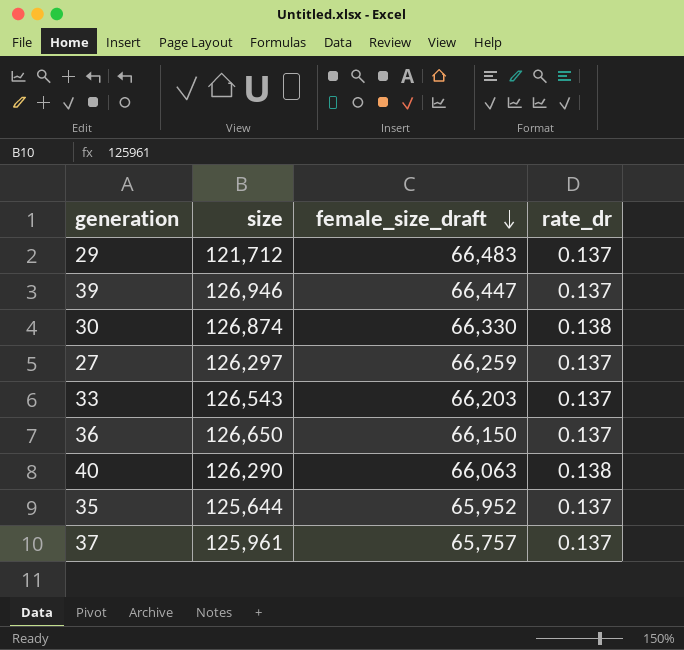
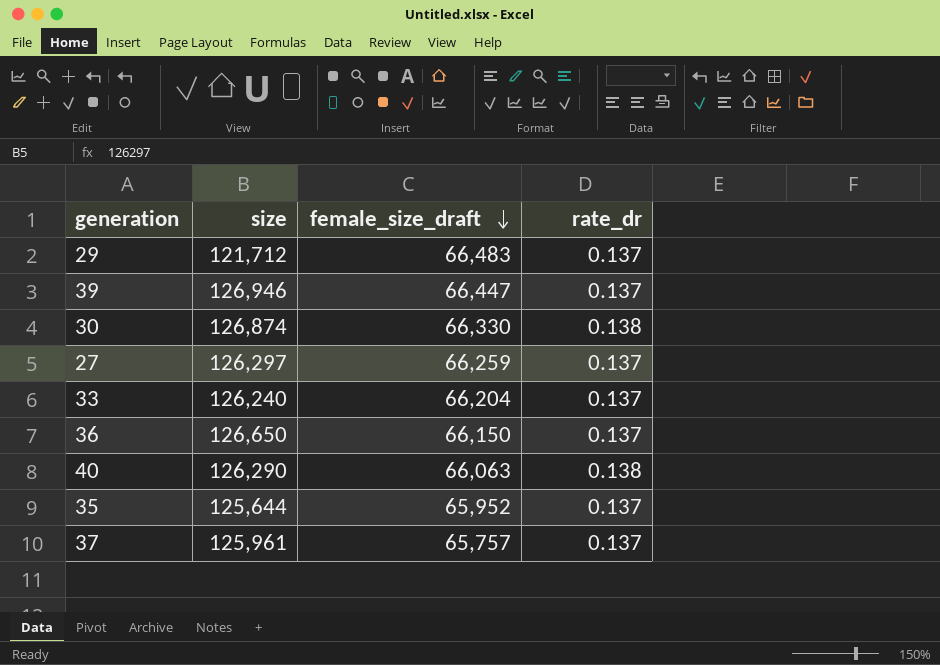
33 | size: 126,543 -> 126,240
33 | female_size_draft: 66,203 -> 66,204

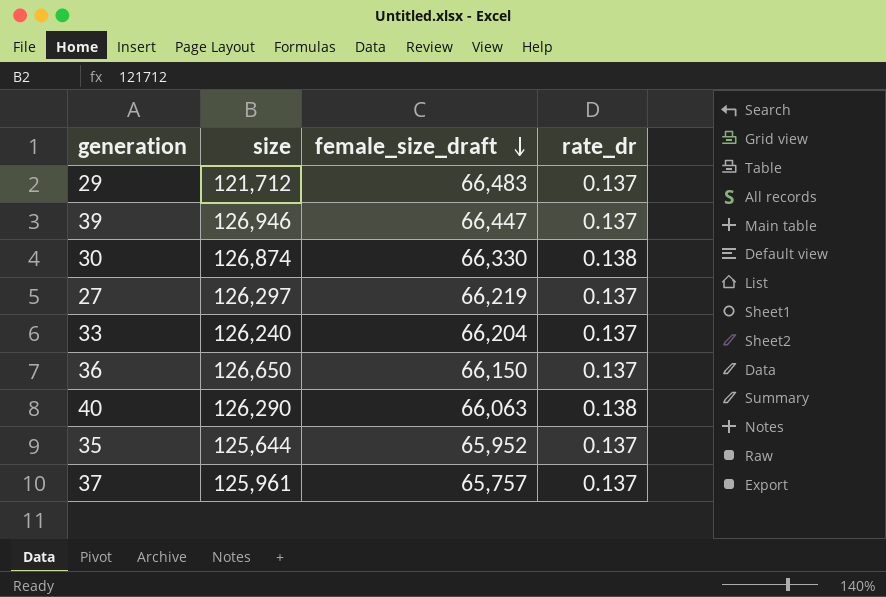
27 | female_size_draft: 66,259 -> 66,219

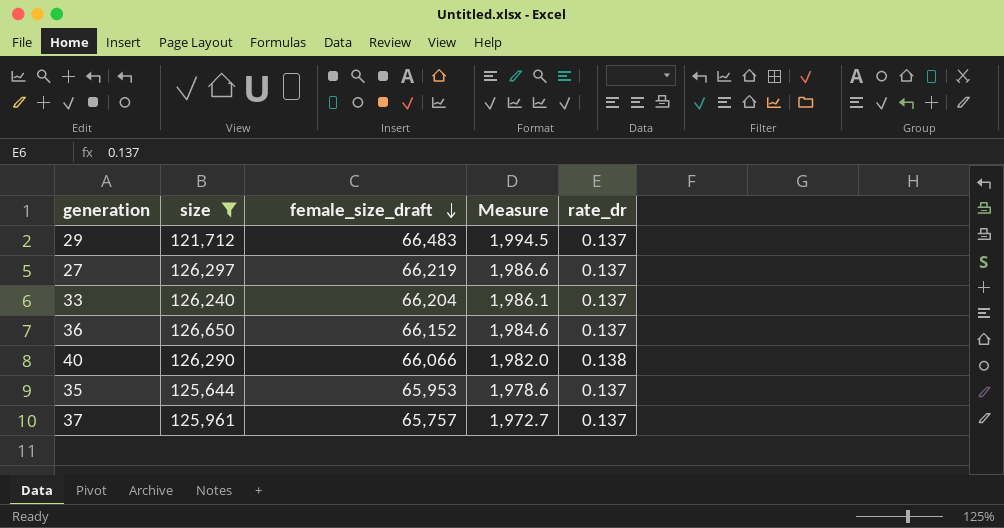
filter: none -> size <= 126,650
column Measure | formula: none -> [female_size_draft] * 0.03
36 | female_size_draft: 66,150 -> 66,152
40 | female_size_draft: 66,063 -> 66,066
35 | female_size_draft: 65,952 -> 65,953

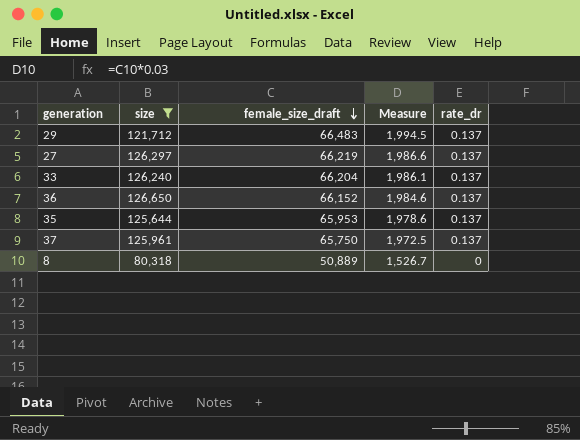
row 40: 126,290 | 66,066 | 1,982.0 | 0.138 -> none
37 | female_size_draft: 65,757 -> 65,750
37 | Measure: 1,972.7 -> 1,972.5
row 8: none -> 80,318 | 50,889 | 1,526.7 | 0

